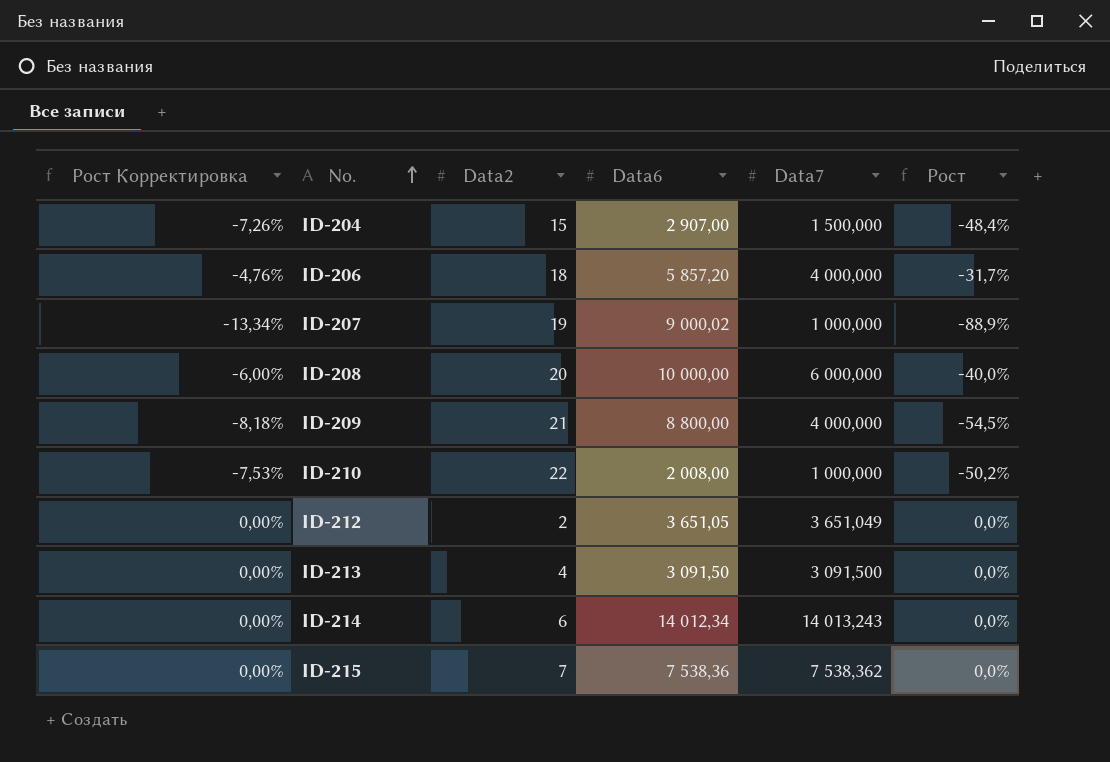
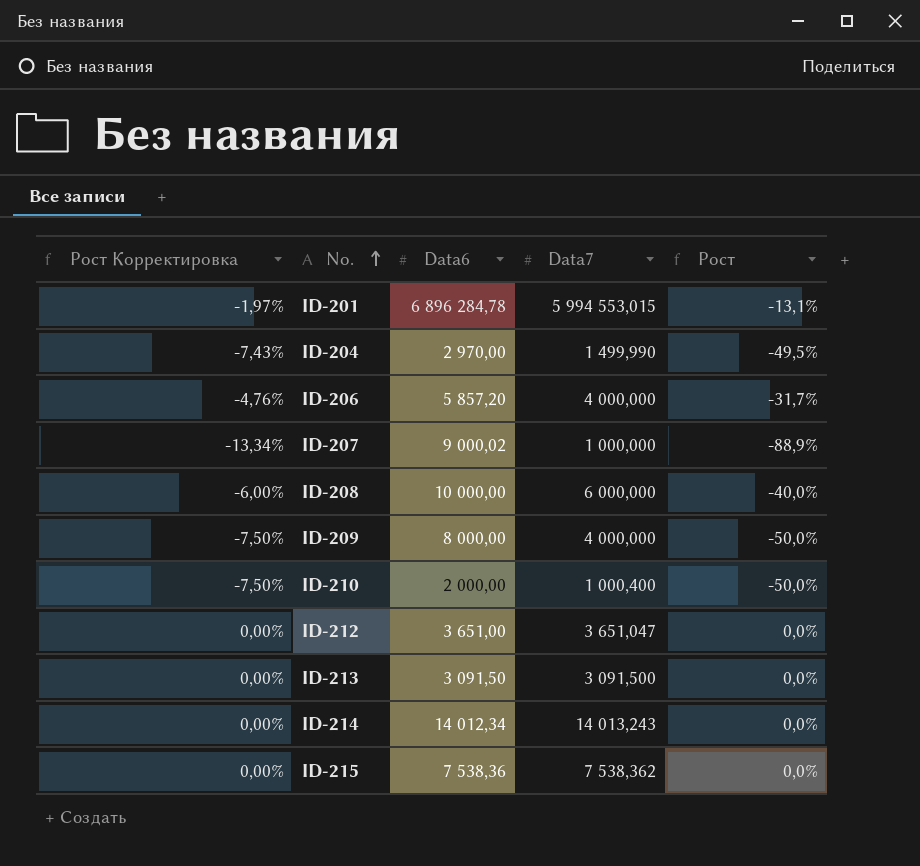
column Data2 | position: 3 -> none
row ID-201: none -> -1,97% | 6 896 284,78 | 5 994 553,015 | -13,1%
ID-204 | Рост Корректировка: -7,26% -> -7,43%
ID-204 | Data6: 2 907,00 -> 2 970,00
ID-204 | Data7: 1 500,000 -> 1 499,990
ID-204 | Рост: -48,4% -> -49,5%
ID-209 | Рост Корректировка: -8,18% -> -7,50%
ID-209 | Data6: 8 800,00 -> 8 000,00
ID-209 | Рост: -54,5% -> -50,0%
ID-210 | Рост Корректировка: -7,53% -> -7,50%
ID-210 | Data6: 2 008,00 -> 2 000,00
ID-210 | Data7: 1 000,000 -> 1 000,400
ID-210 | Рост: -50,2% -> -50,0%
ID-212 | Data6: 3 651,05 -> 3 651,00
ID-212 | Data7: 3 651,049 -> 3 651,047

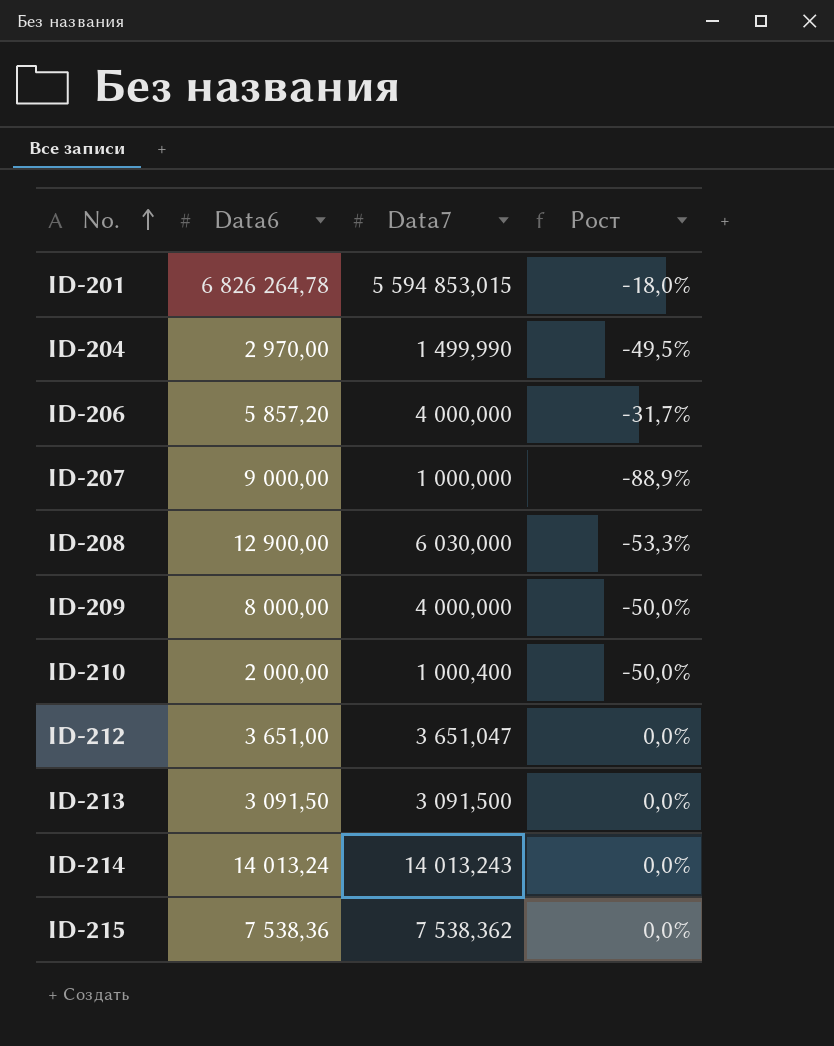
column Рост Корректировка | formula: [Рост] * 0,15 -> none
ID-201 | Data6: 6 896 284,78 -> 6 826 264,78
ID-201 | Data7: 5 994 553,015 -> 5 594 853,015
ID-201 | Рост: -13,1% -> -18,0%
ID-207 | Data6: 9 000,02 -> 9 000,00
ID-208 | Data6: 10 000,00 -> 12 900,00
ID-208 | Data7: 6 000,000 -> 6 030,000
ID-208 | Рост: -40,0% -> -53,3%
ID-214 | Data6: 14 012,34 -> 14 013,24

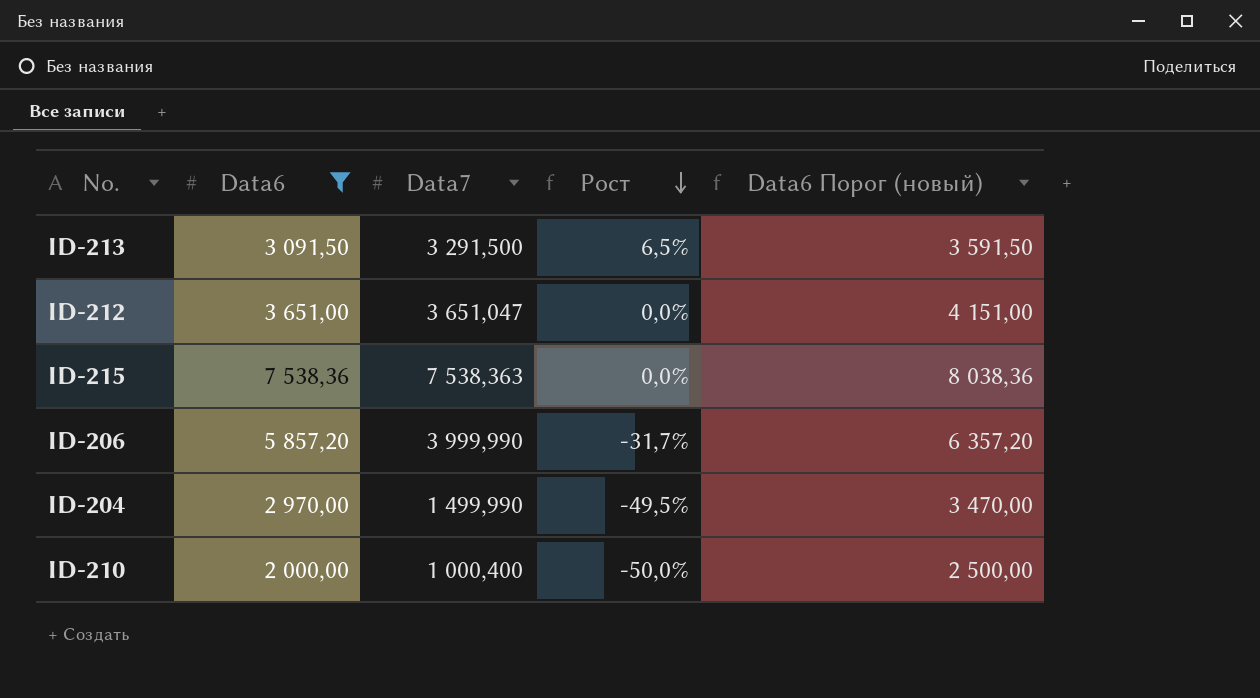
filter: none -> Data6 <= 7 538,36
row order: No. ascending -> Рост descending
column Data6 Порог (новый) | formula: none -> [Data6] + 500
ID-213 | Data7: 3 091,500 -> 3 291,500
ID-213 | Рост: 0,0% -> 6,5%
ID-215 | Data7: 7 538,362 -> 7 538,363
ID-206 | Data7: 4 000,000 -> 3 999,990

